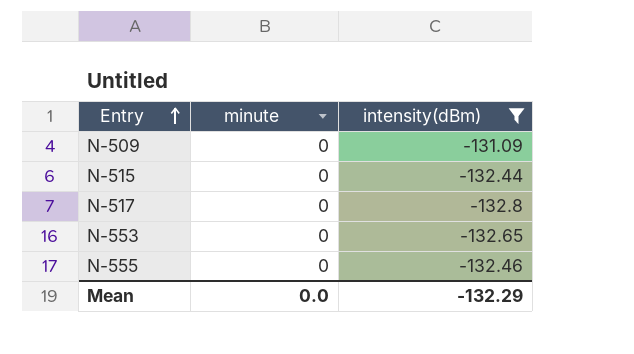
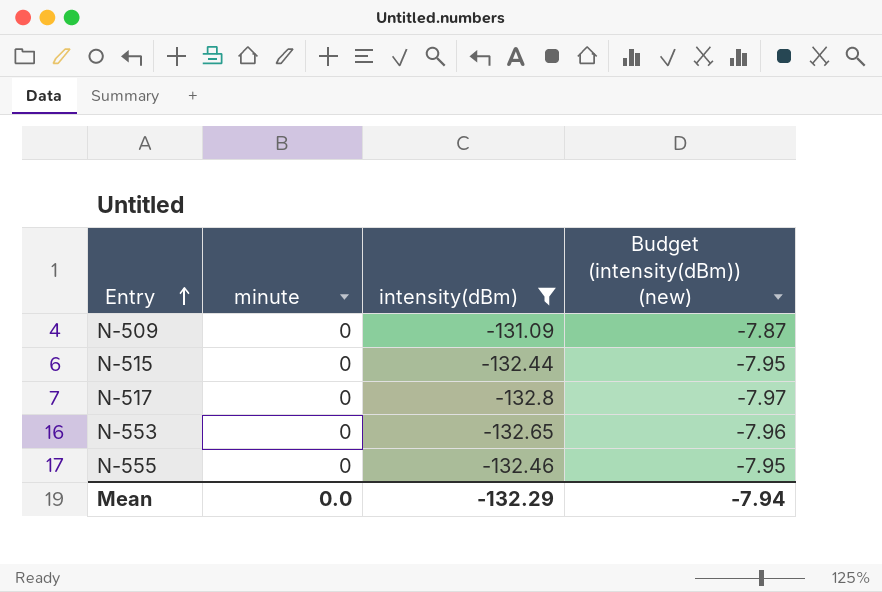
column Budget (intensity(dBm)) (new) | formula: none -> [intensity(dBm)] * 0.06

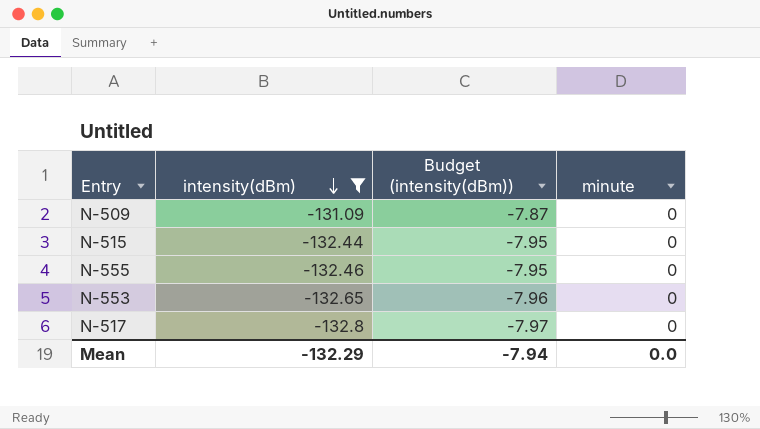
row order: Entry ascending -> intensity(dBm) descending
column name: Budget (intensity(dBm)) (new) -> Budget (intensity(dBm))
column minute | position: 2 -> 4

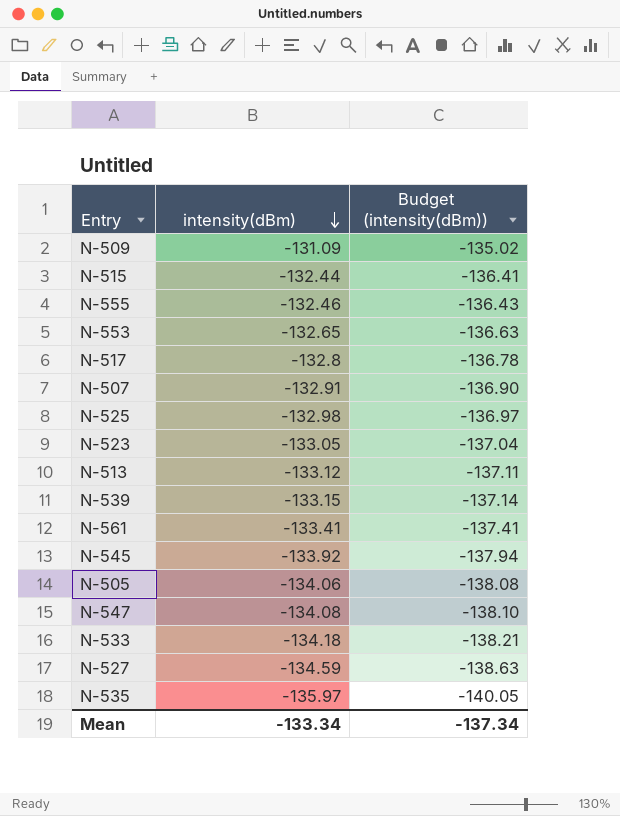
filter: intensity(dBm) >= -132.8 -> none
column minute | position: 4 -> none
column Budget (intensity(dBm)) | formula: [intensity(dBm)] * 0.06 -> [intensity(dBm)] * 1.03
Mean | intensity(dBm): -132.29 -> -133.34
Mean | Budget (intensity(dBm)): -7.94 -> -137.34

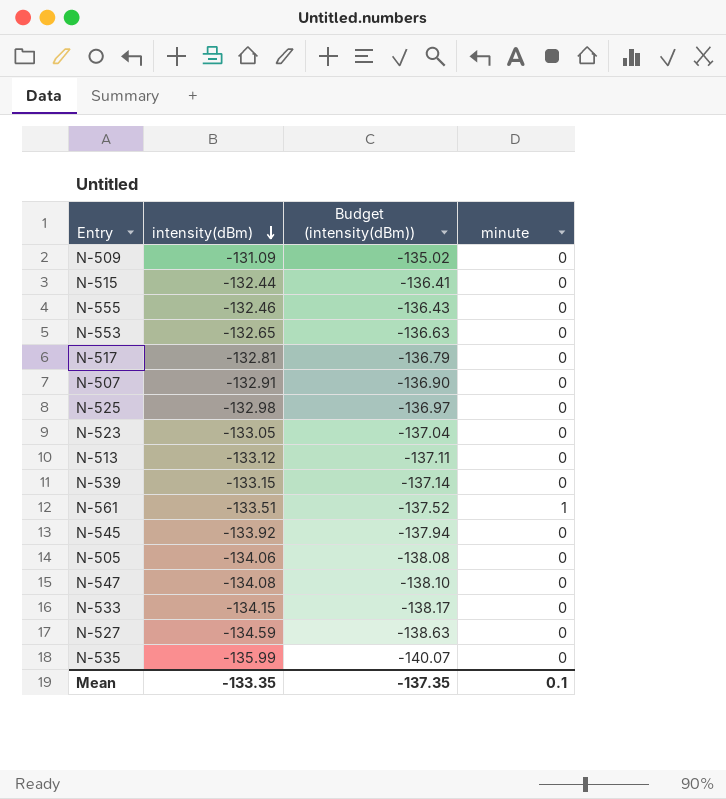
column minute | position: none -> 4
N-517 | intensity(dBm): -132.8 -> -132.81
N-517 | Budget (intensity(dBm)): -136.78 -> -136.79
N-561 | intensity(dBm): -133.41 -> -133.51
N-561 | Budget (intensity(dBm)): -137.41 -> -137.52
N-533 | intensity(dBm): -134.18 -> -134.15
N-533 | Budget (intensity(dBm)): -138.21 -> -138.17
N-535 | intensity(dBm): -135.97 -> -135.99
N-535 | Budget (intensity(dBm)): -140.05 -> -140.07
Mean | intensity(dBm): -133.34 -> -133.35
Mean | Budget (intensity(dBm)): -137.34 -> -137.35

